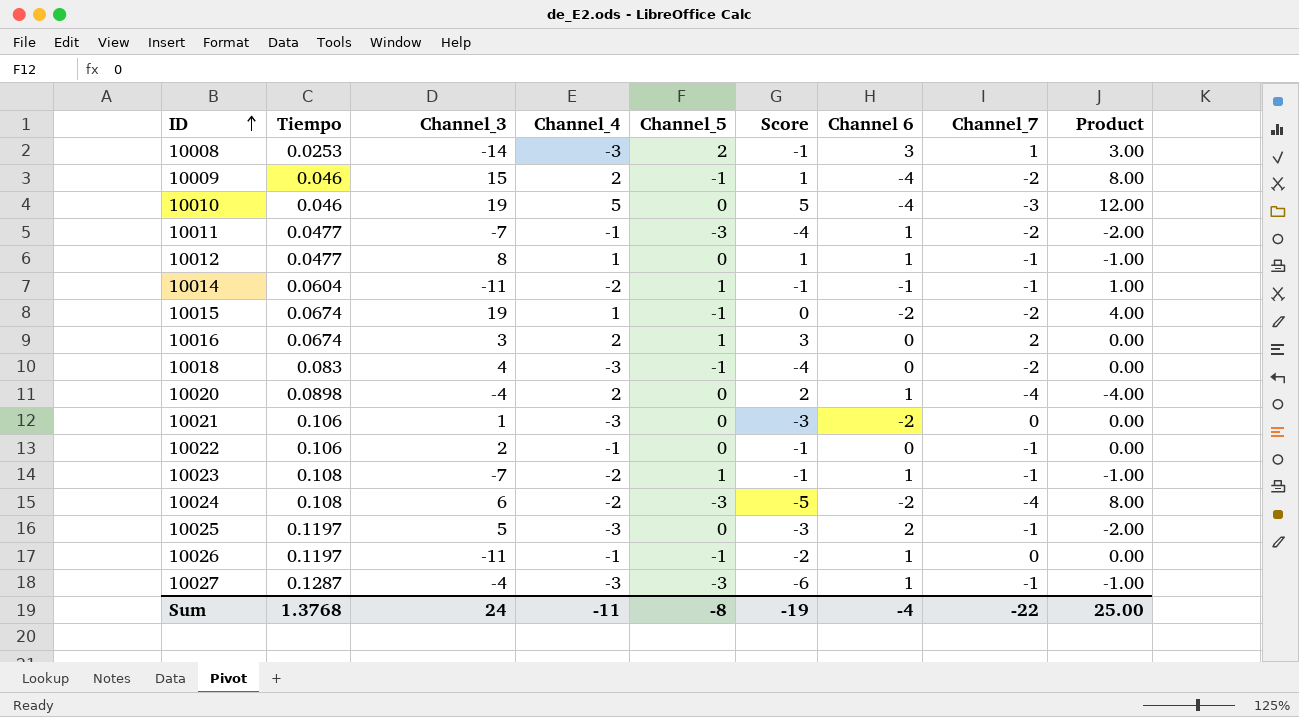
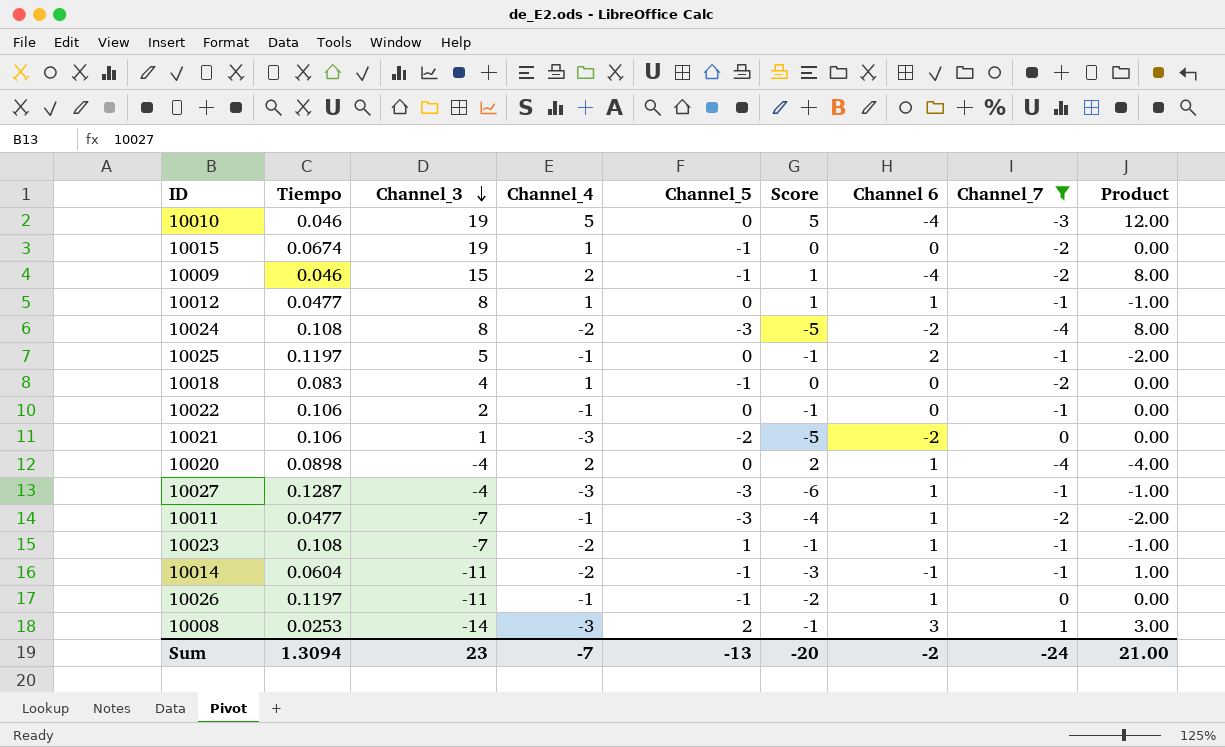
filter: none -> Channel_7 != 2
row order: ID ascending -> Channel_3 descending
10015 | Channel 6: -2 -> 0
10015 | Product: 4.00 -> 0.00
10024 | Channel_3: 6 -> 8
10025 | Channel_4: -3 -> -1
10025 | Score: -3 -> -1
10018 | Channel_4: -3 -> 1
10018 | Score: -4 -> 0
10021 | Channel_5: 0 -> -2
10021 | Score: -3 -> -5
10014 | Channel_5: 1 -> -1
10014 | Score: -1 -> -3
Sum | Tiempo: 1.3768 -> 1.3094
Sum | Channel_3: 24 -> 23
Sum | Channel_4: -11 -> -7
Sum | Channel_5: -8 -> -13
Sum | Score: -19 -> -20
Sum | Channel 6: -4 -> -2
Sum | Channel_7: -22 -> -24
Sum | Product: 25.00 -> 21.00

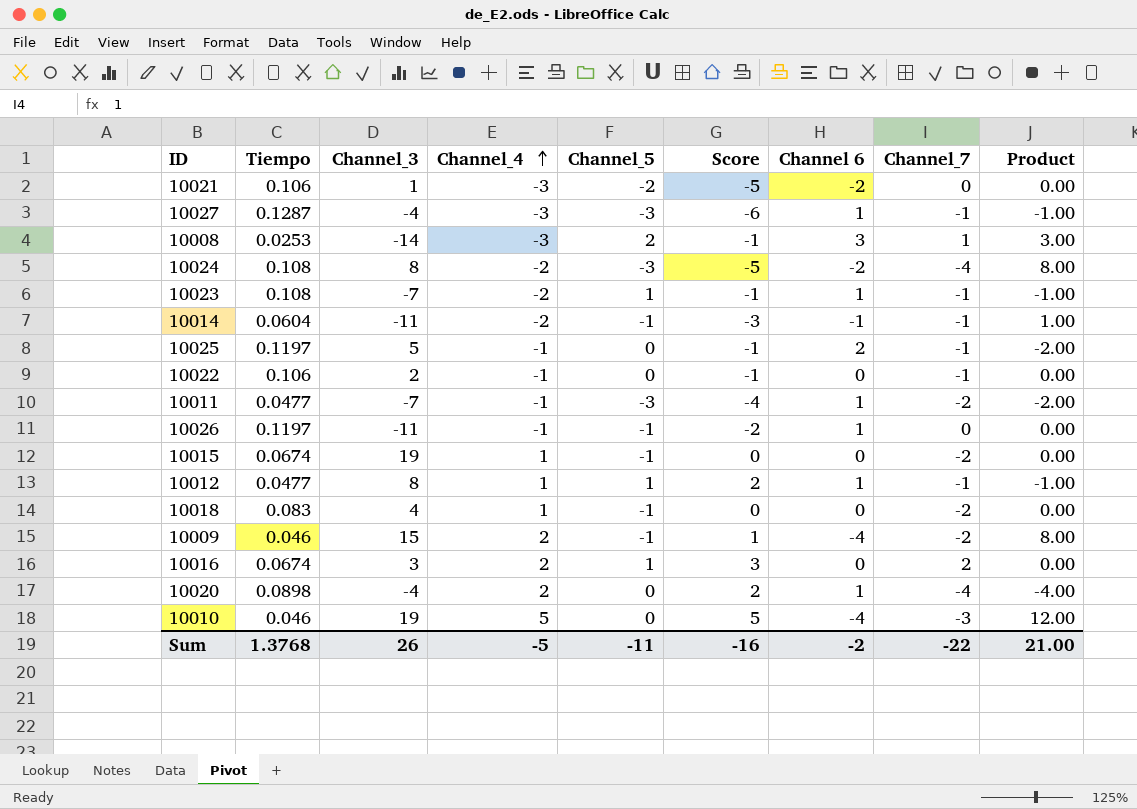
filter: Channel_7 != 2 -> none
row order: Channel_3 descending -> Channel_4 ascending
10012 | Channel_5: 0 -> 1
10012 | Score: 1 -> 2
Sum | Tiempo: 1.3094 -> 1.3768
Sum | Channel_3: 23 -> 26
Sum | Channel_4: -7 -> -5
Sum | Channel_5: -13 -> -11
Sum | Score: -20 -> -16
Sum | Channel_7: -24 -> -22

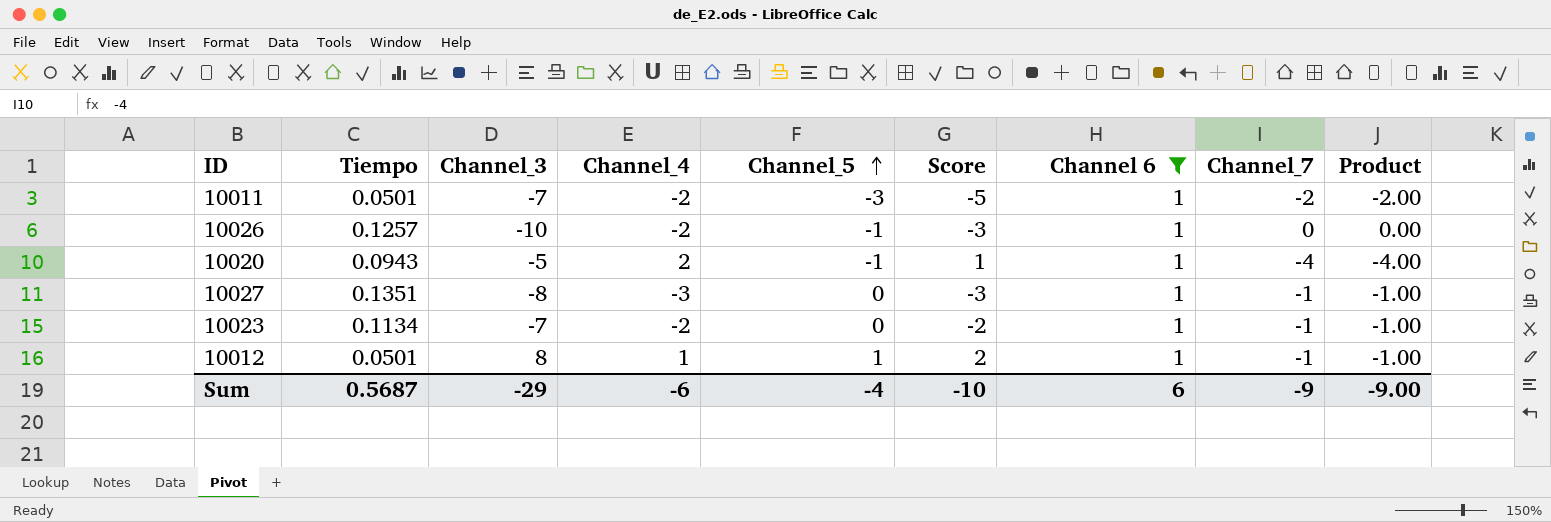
filter: none -> Channel 6 = 1
row order: Channel_4 ascending -> Channel_5 ascending
10011 | Tiempo: 0.0477 -> 0.0501
10011 | Channel_4: -1 -> -2
10011 | Score: -4 -> -5
10026 | Tiempo: 0.1197 -> 0.1257
10026 | Channel_3: -11 -> -10
10026 | Channel_4: -1 -> -2
10026 | Score: -2 -> -3
10020 | Tiempo: 0.0898 -> 0.0943
10020 | Channel_3: -4 -> -5
10020 | Channel_5: 0 -> -1
10020 | Score: 2 -> 1
10027 | Tiempo: 0.1287 -> 0.1351
10027 | Channel_3: -4 -> -8
10027 | Channel_5: -3 -> 0
10027 | Score: -6 -> -3
10023 | Tiempo: 0.108 -> 0.1134
10023 | Channel_5: 1 -> 0
10023 | Score: -1 -> -2
10012 | Tiempo: 0.0477 -> 0.0501
Sum | Tiempo: 1.3768 -> 0.5687
Sum | Channel_3: 26 -> -29
Sum | Channel_4: -5 -> -6
Sum | Channel_5: -11 -> -4
Sum | Score: -16 -> -10
Sum | Channel 6: -2 -> 6
Sum | Channel_7: -22 -> -9
Sum | Product: 21.00 -> -9.00

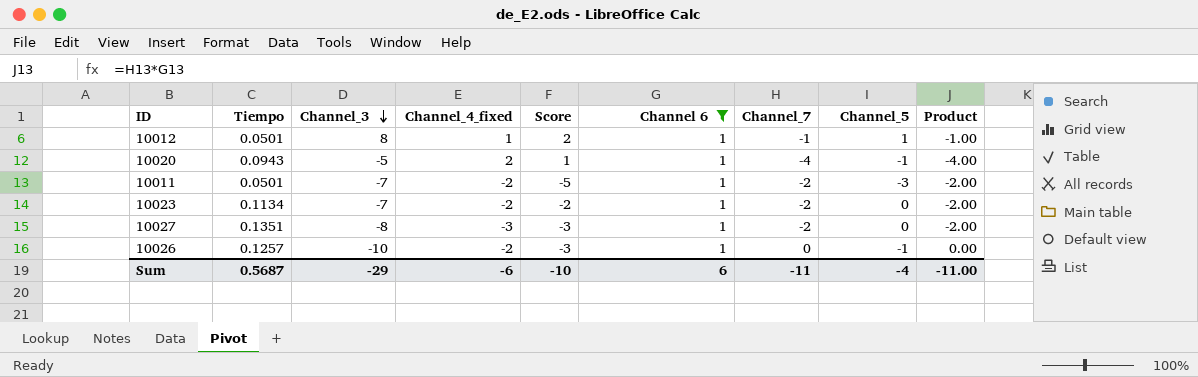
row order: Channel_5 ascending -> Channel_3 descending
column name: Channel_4 -> Channel_4_fixed
column Channel_5 | position: 5 -> 8
10023 | Channel_7: -1 -> -2
10023 | Product: -1.00 -> -2.00
10027 | Channel_7: -1 -> -2
10027 | Product: -1.00 -> -2.00
Sum | Channel_7: -9 -> -11
Sum | Product: -9.00 -> -11.00

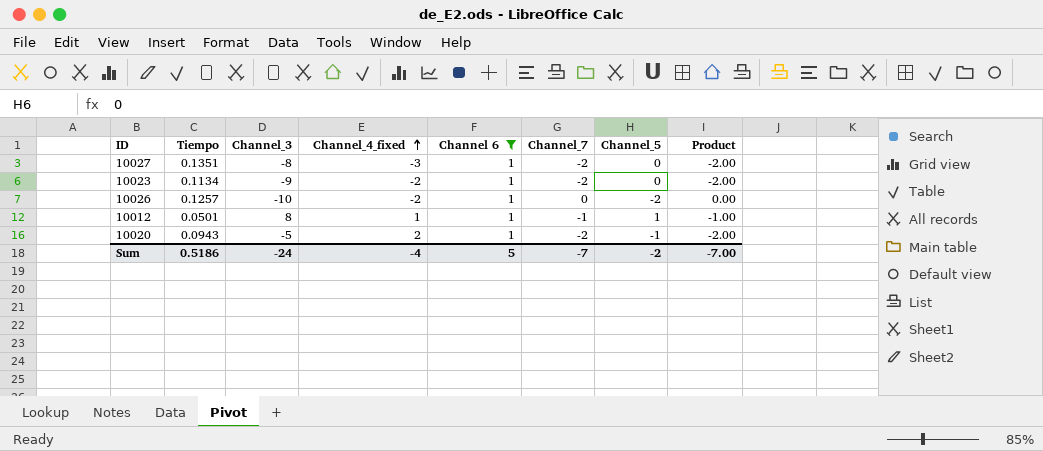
row order: Channel_3 descending -> Channel_4_fixed ascending
column Score | formula: [Channel_4_fixed] + [Channel_5] -> none
row 10011: 0.0501 | -7 | -2 | -5 | 1 | -2 | -3 | -2.00 -> none
10023 | Channel_3: -7 -> -9
10026 | Channel_5: -1 -> -2
10020 | Channel_7: -4 -> -2
10020 | Product: -4.00 -> -2.00
Sum | Tiempo: 0.5687 -> 0.5186
Sum | Channel_3: -29 -> -24
Sum | Channel_4_fixed: -6 -> -4
Sum | Channel 6: 6 -> 5
Sum | Channel_7: -11 -> -7
Sum | Channel_5: -4 -> -2
Sum | Product: -11.00 -> -7.00

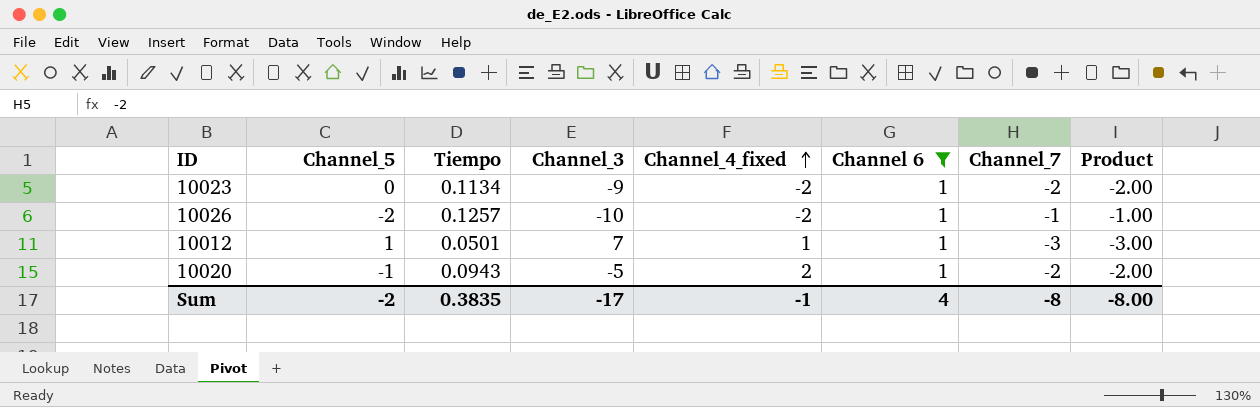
column Channel_5 | position: 7 -> 2
row 10027: 0.1351 | -8 | -3 | 1 | -2 | 0 | -2.00 -> none
10026 | Channel_7: 0 -> -1
10026 | Product: 0.00 -> -1.00
10012 | Channel_3: 8 -> 7
10012 | Channel_7: -1 -> -3
10012 | Product: -1.00 -> -3.00
Sum | Tiempo: 0.5186 -> 0.3835
Sum | Channel_3: -24 -> -17
Sum | Channel_4_fixed: -4 -> -1
Sum | Channel 6: 5 -> 4
Sum | Channel_7: -7 -> -8
Sum | Product: -7.00 -> -8.00

